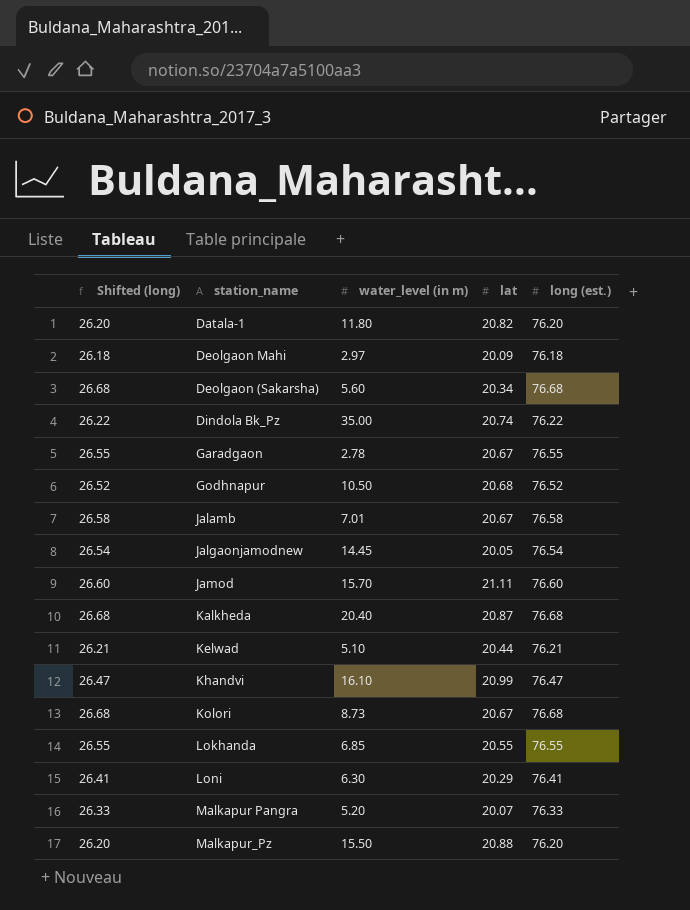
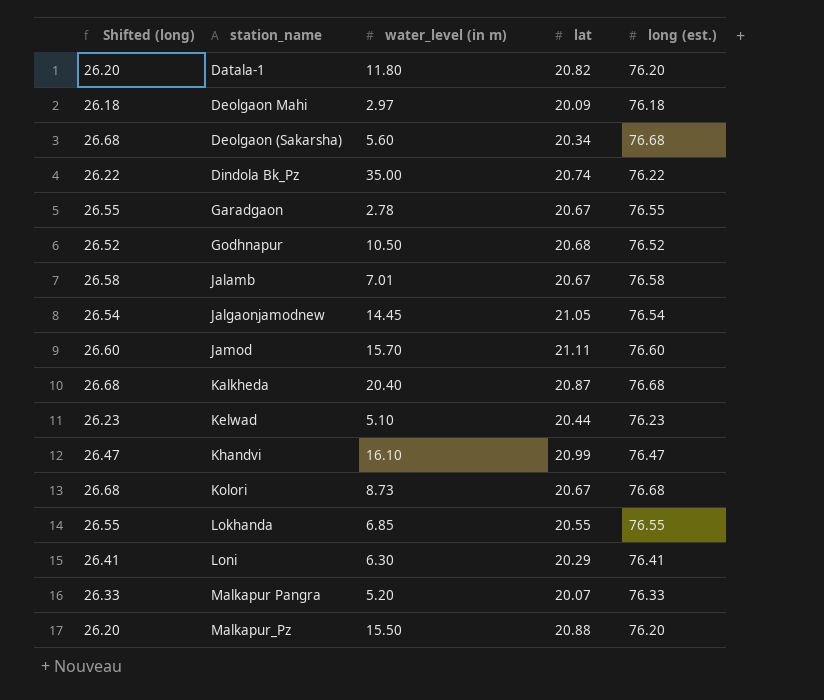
Jalgaonjamodnew | lat: 20.05 -> 21.05
Kelwad | Shifted (long): 26.21 -> 26.23
Kelwad | long (est.): 76.21 -> 76.23

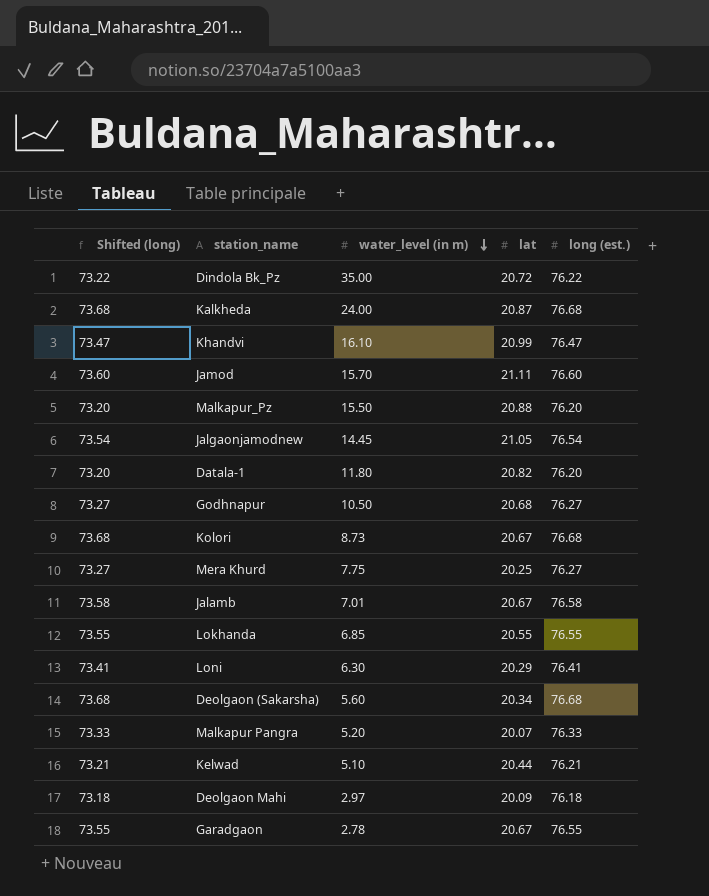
row order: none -> water_level (in m) descending
column Shifted (long) | formula: [long (est.)] - 50 -> [long (est.)] - 3
Dindola Bk_Pz | lat: 20.74 -> 20.72
Kalkheda | water_level (in m): 20.40 -> 24.00
Godhnapur | long (est.): 76.52 -> 76.27
row Mera Khurd: none -> 73.27 | 7.75 | 20.25 | 76.27
Kelwad | long (est.): 76.23 -> 76.21

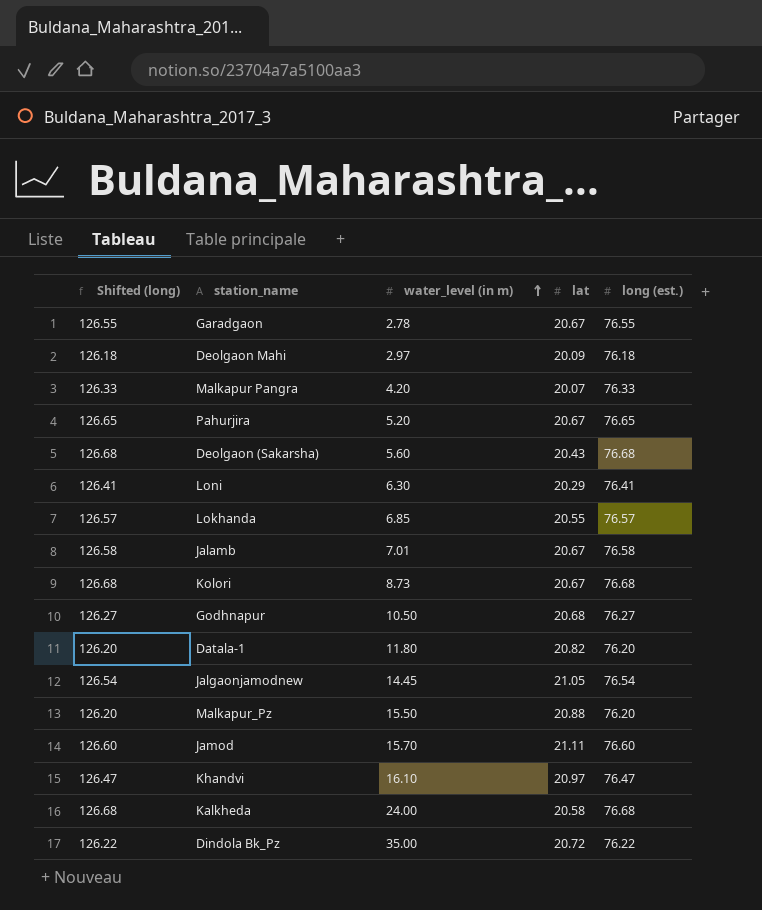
row order: water_level (in m) descending -> water_level (in m) ascending
column Shifted (long) | formula: [long (est.)] - 3 -> [long (est.)] + 50
row Mera Khurd: 73.27 | 7.75 | 20.25 | 76.27 -> none
row Kelwad: 73.21 | 5.10 | 20.44 | 76.21 -> none
Malkapur Pangra | water_level (in m): 5.20 -> 4.20
row Pahurjira: none -> 126.65 | 5.20 | 20.67 | 76.65
Deolgaon (Sakarsha) | lat: 20.34 -> 20.43
Lokhanda | long (est.): 76.55 -> 76.57
Khandvi | lat: 20.99 -> 20.97
Kalkheda | lat: 20.87 -> 20.58

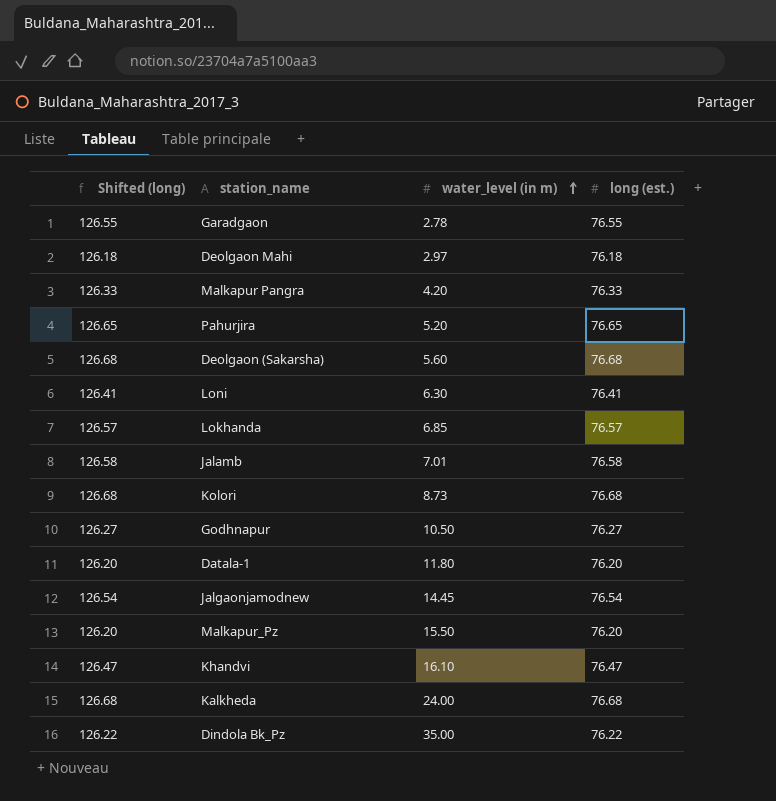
column lat | position: 4 -> none
row Jamod: 126.60 | 15.70 | 21.11 | 76.60 -> none

